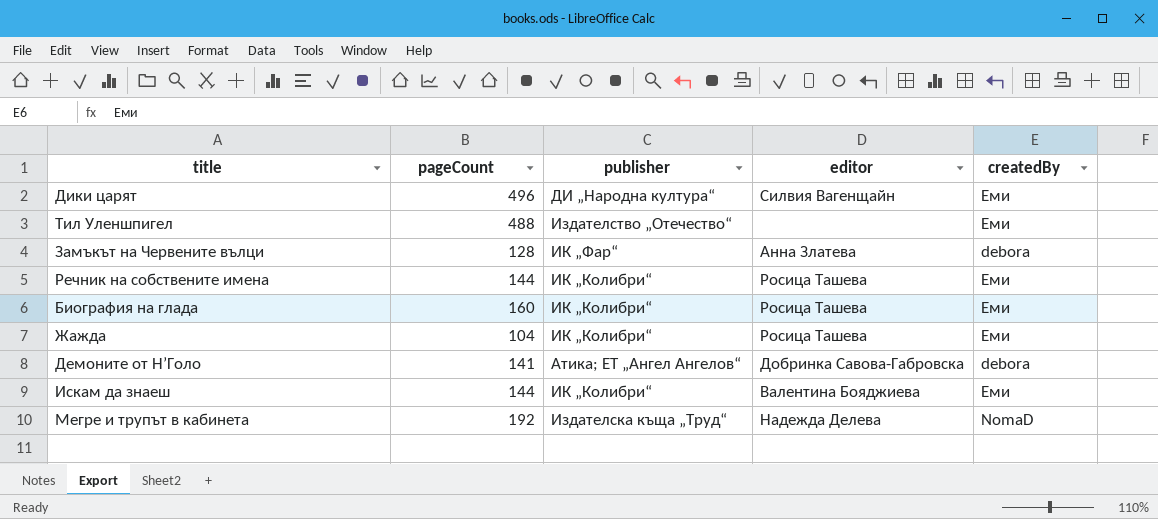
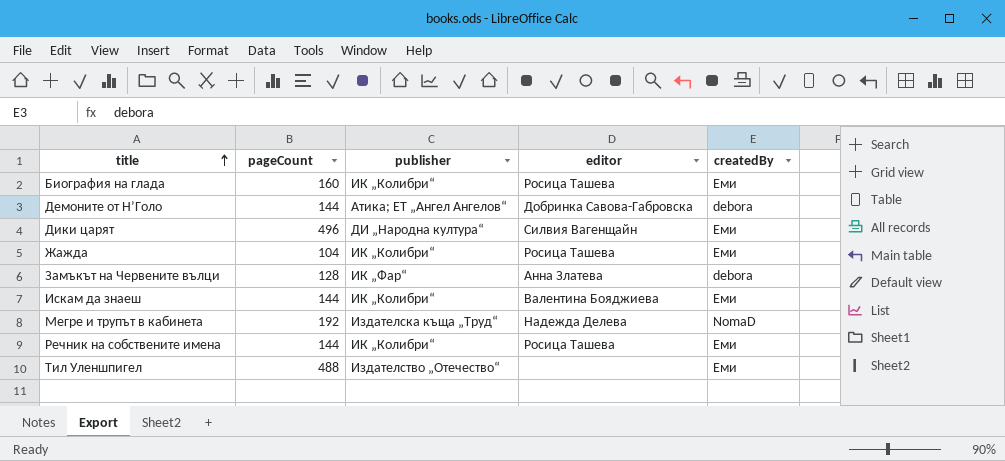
row order: none -> title ascending
Демоните от Н’Голо | pageCount: 141 -> 144

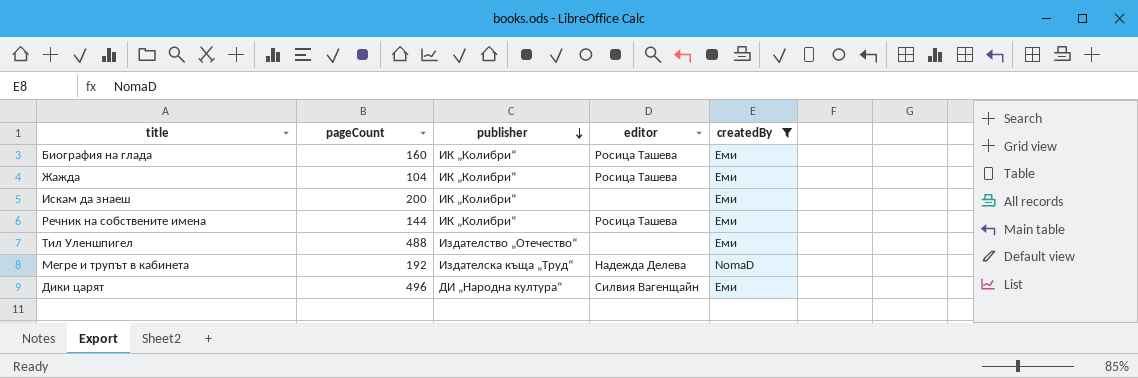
filter: none -> createdBy != debora
row order: title ascending -> publisher descending
Искам да знаеш | pageCount: 144 -> 200
Искам да знаеш | editor: Валентина Бояджиева -> none

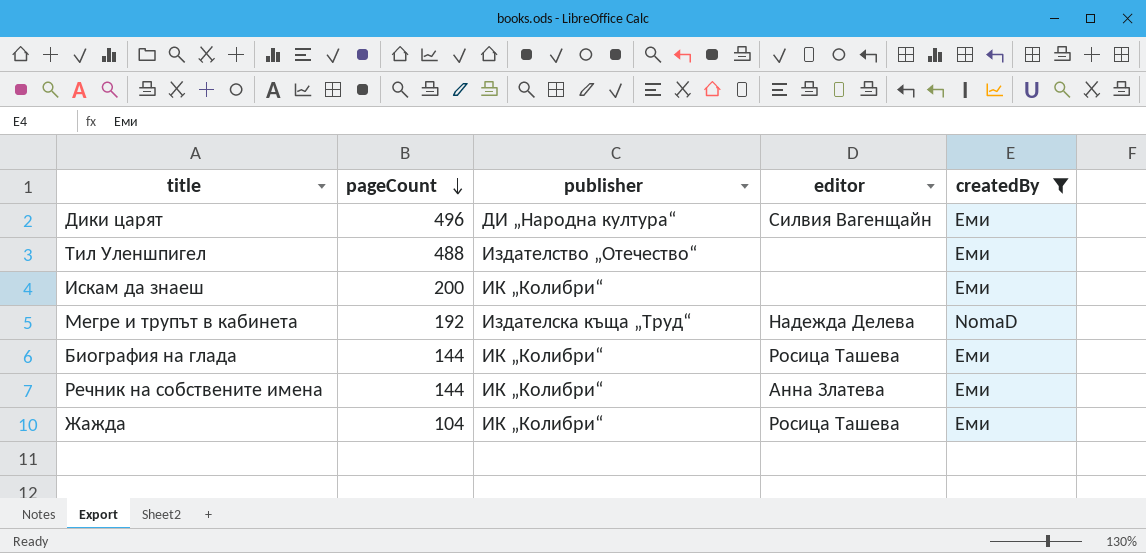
row order: publisher descending -> pageCount descending
Биография на глада | pageCount: 160 -> 144
Речник на собствените имена | editor: Росица Ташева -> Анна Златева

